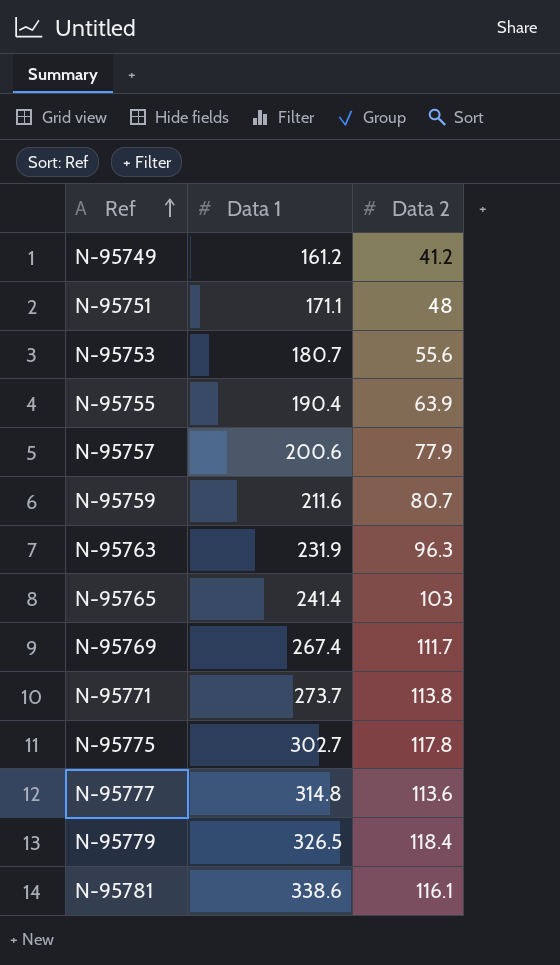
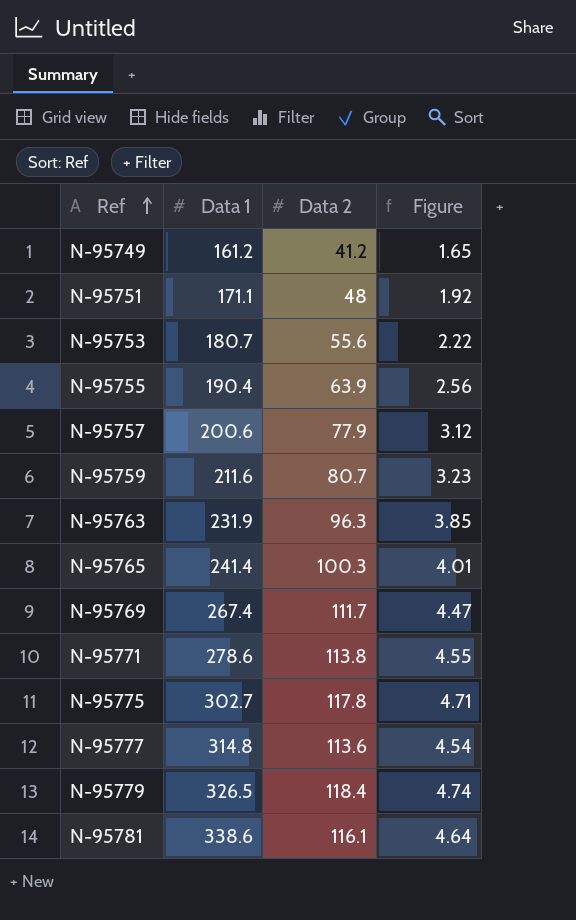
column Figure | formula: none -> [Data 2] * 0.04
N-95765 | Data 2: 103 -> 100.3
N-95771 | Data 1: 273.7 -> 278.6

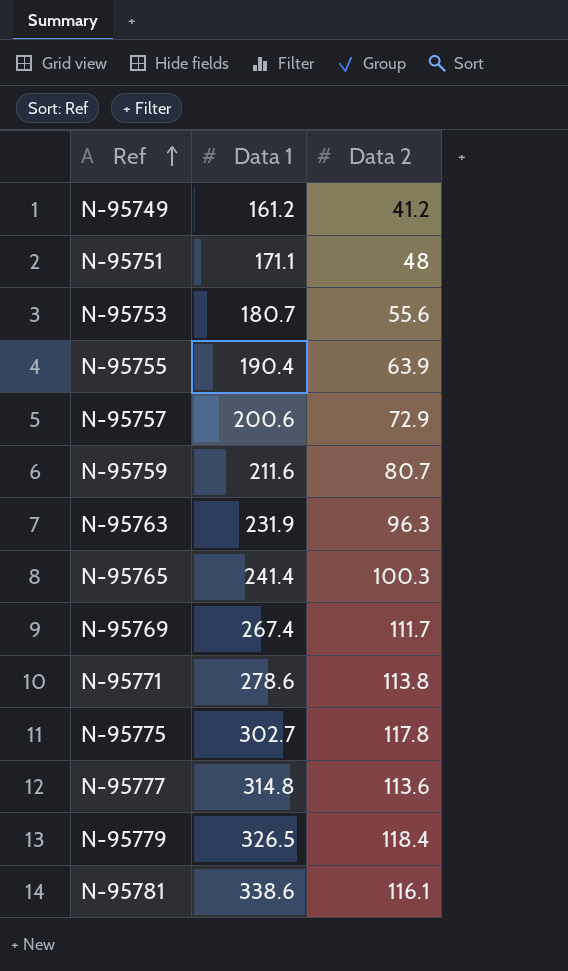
column Figure | formula: [Data 2] * 0.04 -> none
N-95757 | Data 2: 77.9 -> 72.9

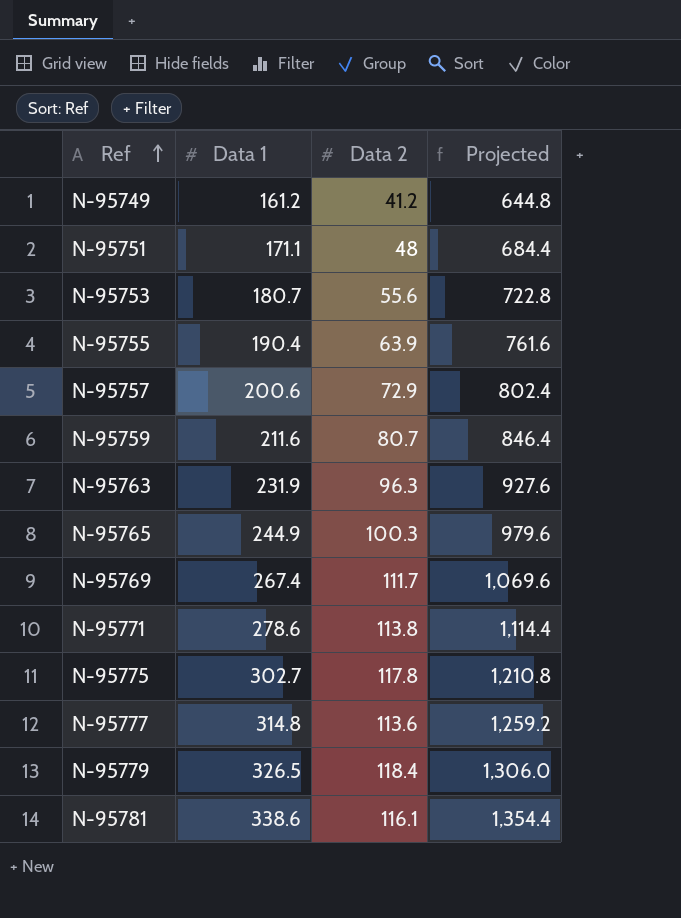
column Projected | formula: none -> [Data 1] * 4
N-95765 | Data 1: 241.4 -> 244.9

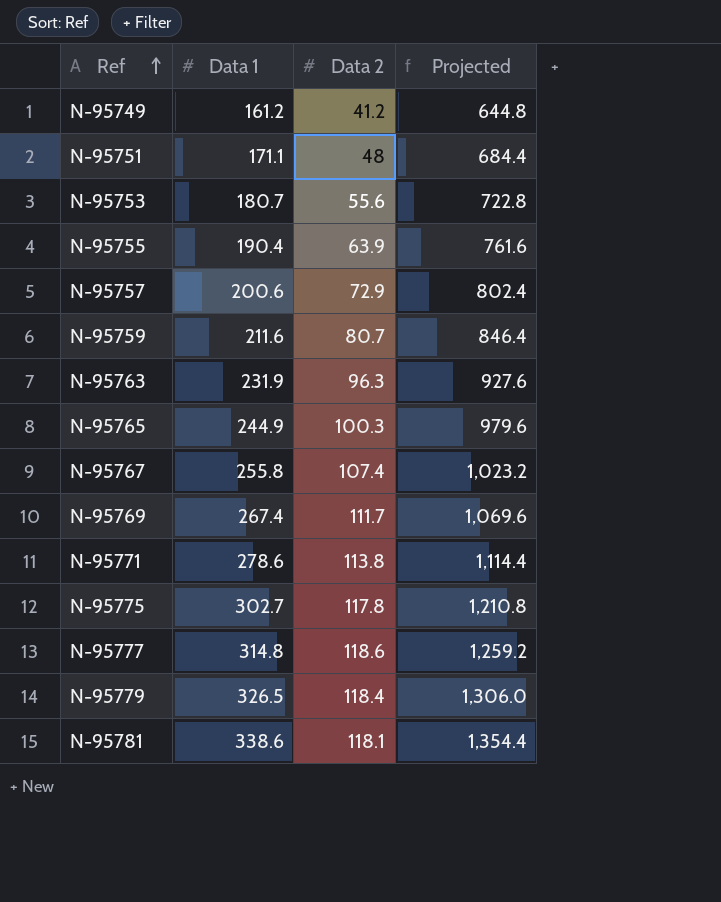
row N-95767: none -> 255.8 | 107.4 | 1,023.2
N-95777 | Data 2: 113.6 -> 118.6
N-95781 | Data 2: 116.1 -> 118.1

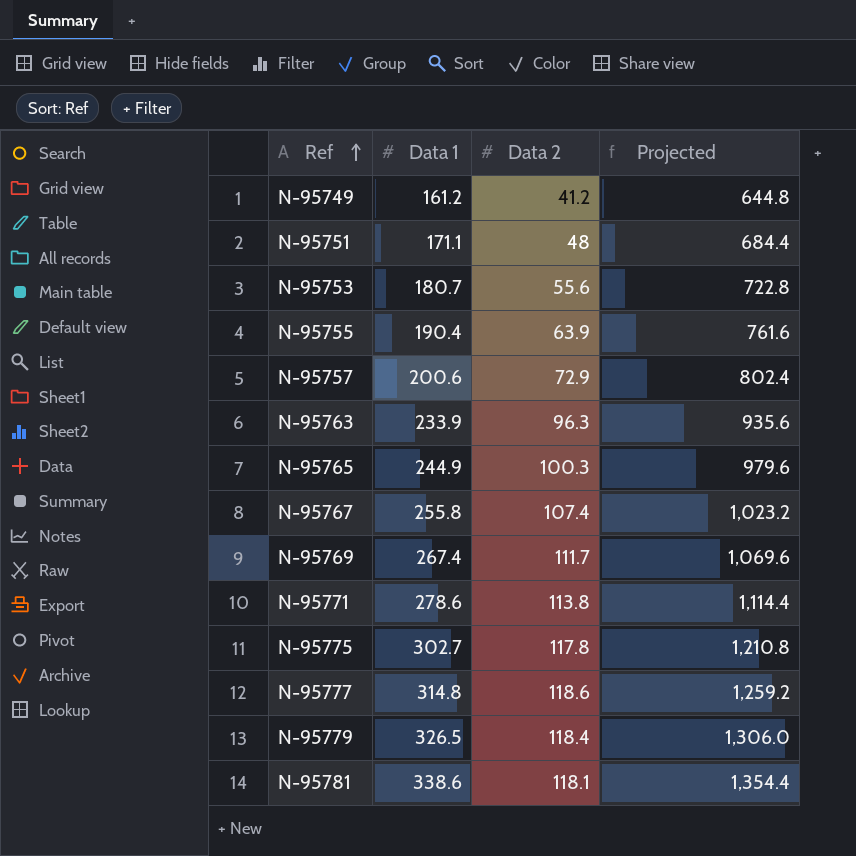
row N-95759: 211.6 | 80.7 | 846.4 -> none
N-95763 | Data 1: 231.9 -> 233.9
N-95763 | Projected: 927.6 -> 935.6

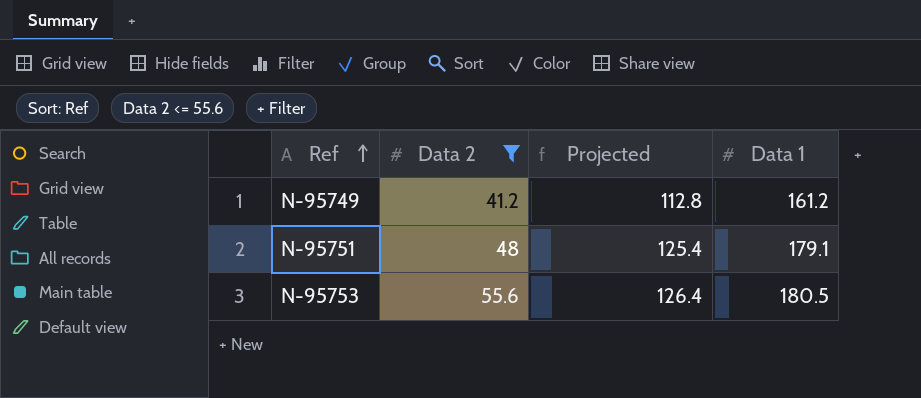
filter: none -> Data 2 <= 55.6
column Projected | formula: [Data 1] * 4 -> [Data 1] * 0.7
column Data 1 | position: 2 -> 4
N-95751 | Data 1: 171.1 -> 179.1
N-95753 | Data 1: 180.7 -> 180.5

